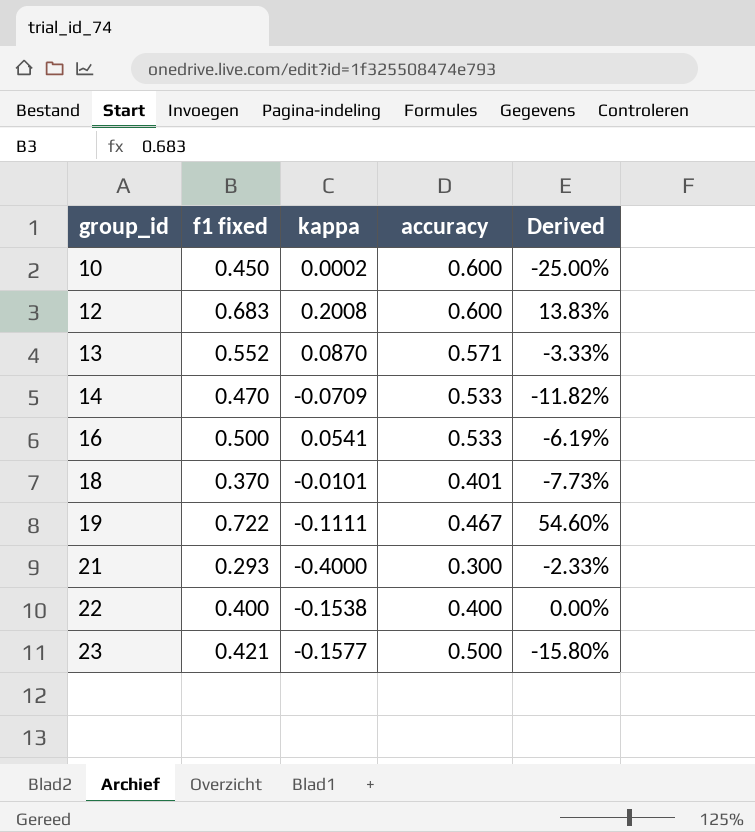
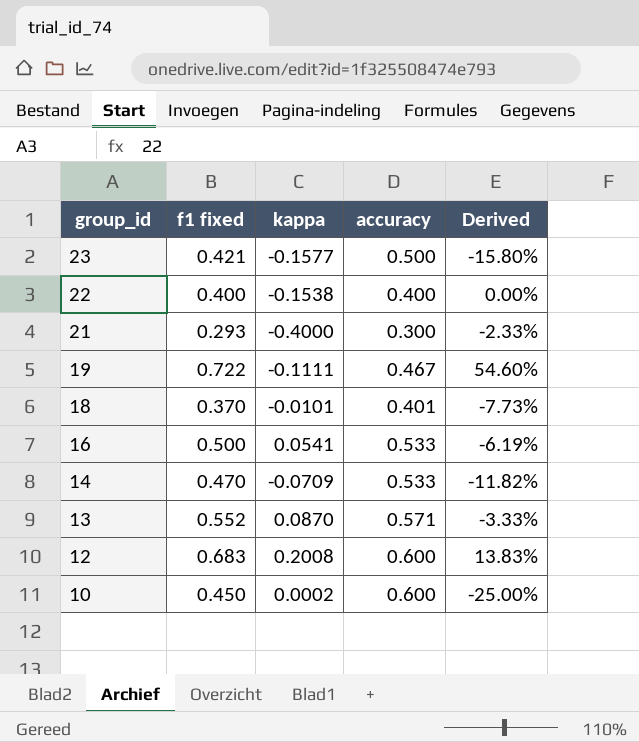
row order: group_id ascending -> group_id descending

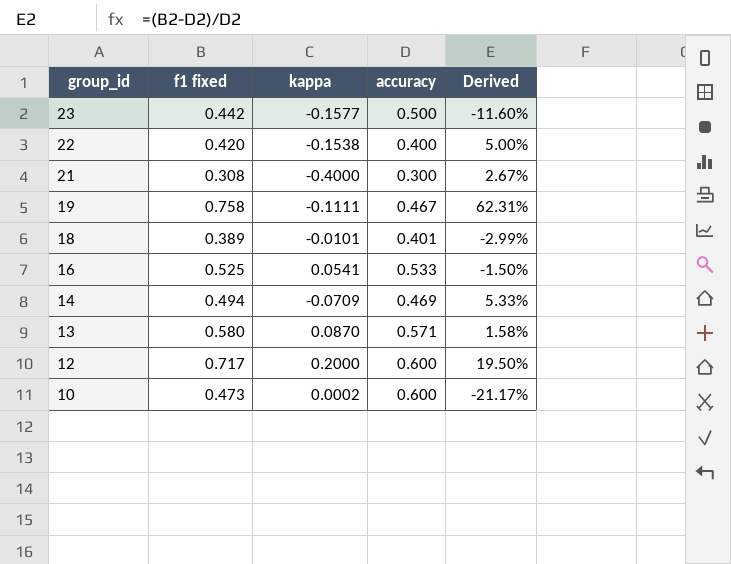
23 | f1 fixed: 0.421 -> 0.442
23 | Derived: -15.80% -> -11.60%
22 | f1 fixed: 0.400 -> 0.420
22 | Derived: 0.00% -> 5.00%
21 | f1 fixed: 0.293 -> 0.308
21 | Derived: -2.33% -> 2.67%
19 | f1 fixed: 0.722 -> 0.758
19 | Derived: 54.60% -> 62.31%
18 | f1 fixed: 0.370 -> 0.389
18 | Derived: -7.73% -> -2.99%
16 | f1 fixed: 0.500 -> 0.525
16 | Derived: -6.19% -> -1.50%
14 | f1 fixed: 0.470 -> 0.494
14 | accuracy: 0.533 -> 0.469
14 | Derived: -11.82% -> 5.33%
13 | f1 fixed: 0.552 -> 0.580
13 | Derived: -3.33% -> 1.58%
12 | f1 fixed: 0.683 -> 0.717
12 | kappa: 0.2008 -> 0.2000
12 | Derived: 13.83% -> 19.50%
10 | f1 fixed: 0.450 -> 0.473
10 | Derived: -25.00% -> -21.17%

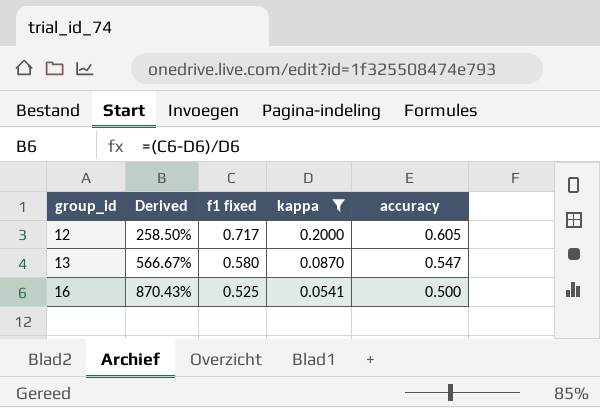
filter: none -> kappa >= 0.0541
row order: group_id descending -> group_id ascending
column Derived | formula: ([f1 fixed] - [accuracy]) / [accuracy] -> ([f1 fixed] - [kappa]) / [kappa]
column Derived | position: 5 -> 2
12 | accuracy: 0.600 -> 0.605
13 | accuracy: 0.571 -> 0.547
16 | accuracy: 0.533 -> 0.500

